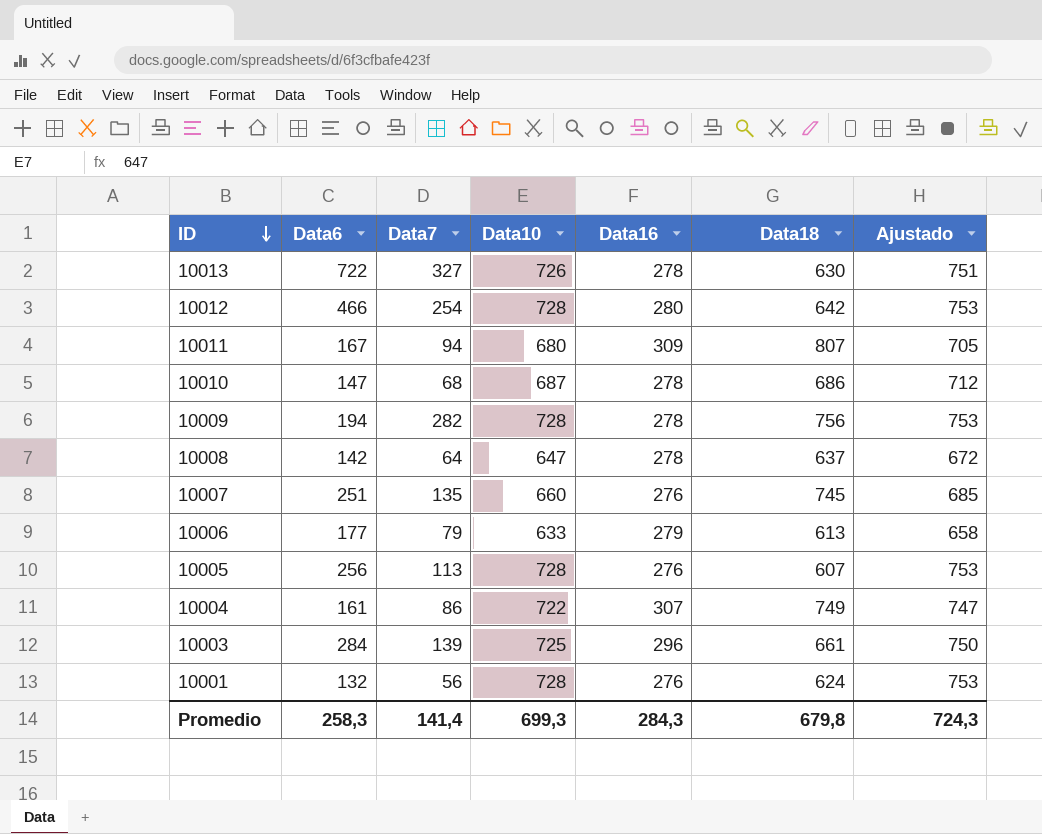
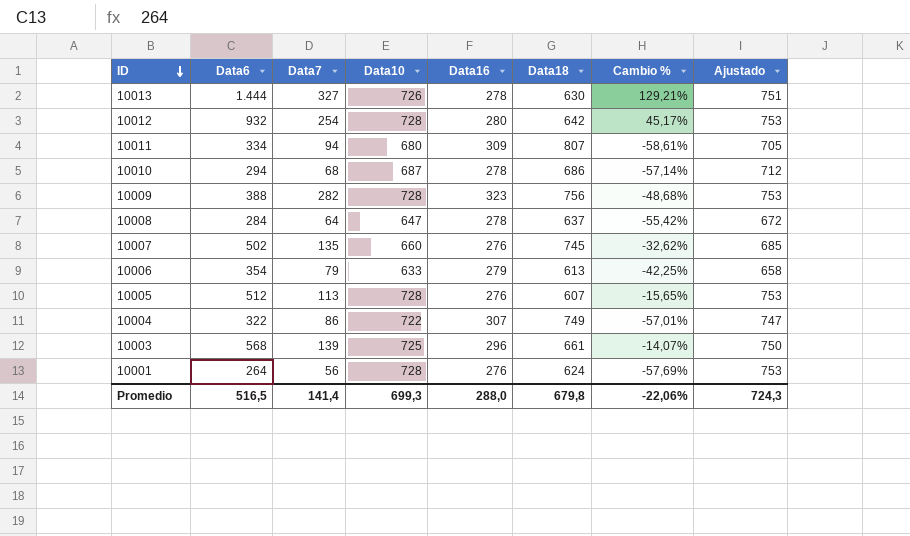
column Cambio % | formula: none -> ([Data6] - [Data18]) / [Data18]
10013 | Data6: 722 -> 1.444
10012 | Data6: 466 -> 932
10011 | Data6: 167 -> 334
10010 | Data6: 147 -> 294
10009 | Data6: 194 -> 388
10009 | Data16: 278 -> 323
10008 | Data6: 142 -> 284
10007 | Data6: 251 -> 502
10006 | Data6: 177 -> 354
10005 | Data6: 256 -> 512
10004 | Data6: 161 -> 322
10003 | Data6: 284 -> 568
10001 | Data6: 132 -> 264
Promedio | Data6: 258,3 -> 516,5
Promedio | Data16: 284,3 -> 288,0

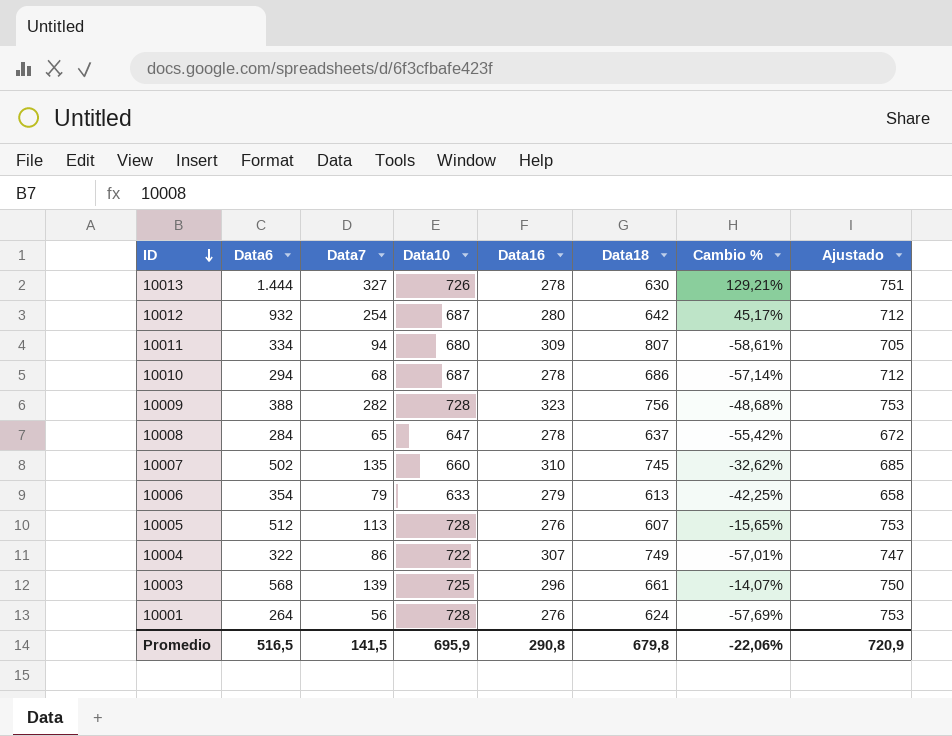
10012 | Data10: 728 -> 687
10012 | Ajustado: 753 -> 712
10008 | Data7: 64 -> 65
10007 | Data16: 276 -> 310
Promedio | Data7: 141,4 -> 141,5
Promedio | Data10: 699,3 -> 695,9
Promedio | Data16: 288,0 -> 290,8
Promedio | Ajustado: 724,3 -> 720,9

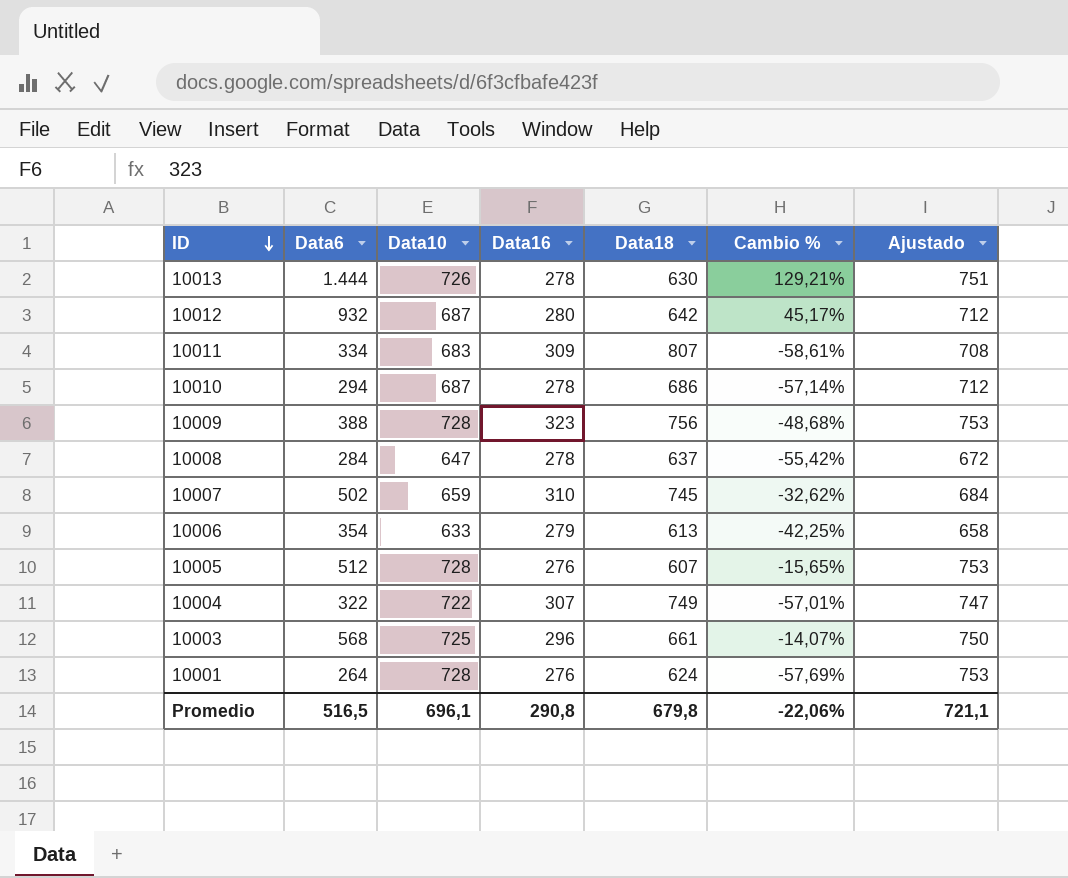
column Data7 | position: 3 -> none
10011 | Data10: 680 -> 683
10011 | Ajustado: 705 -> 708
10007 | Data10: 660 -> 659
10007 | Ajustado: 685 -> 684
Promedio | Data10: 695,9 -> 696,1
Promedio | Ajustado: 720,9 -> 721,1

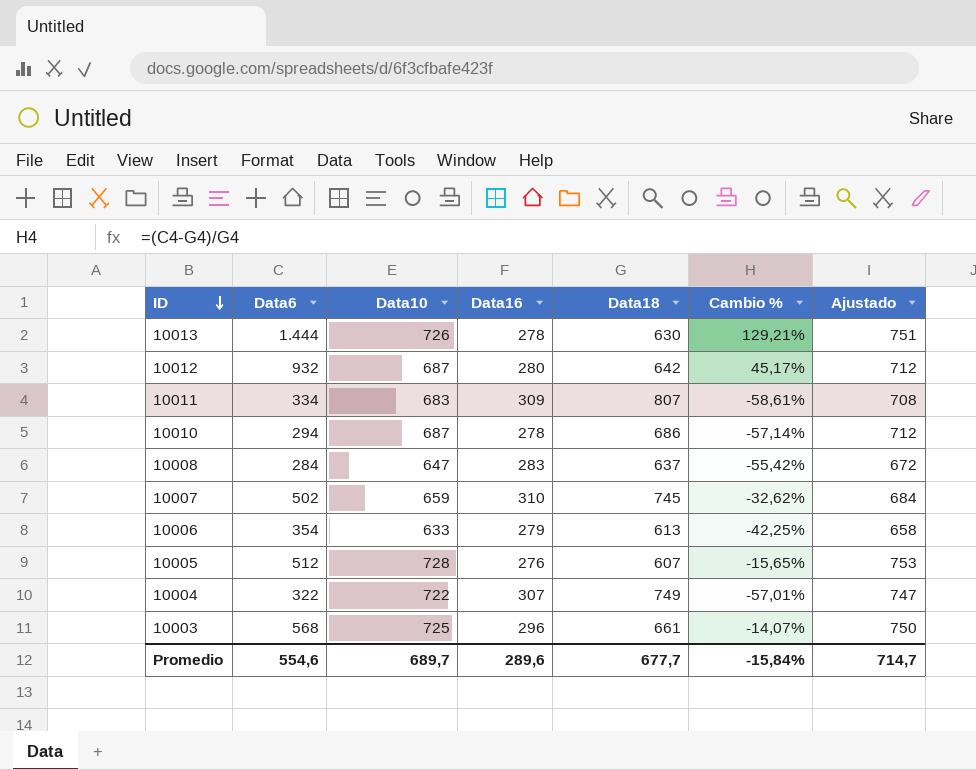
row 10009: 388 | 728 | 323 | 756 | -48,68% | 753 -> none
row 10001: 264 | 728 | 276 | 624 | -57,69% | 753 -> none
10008 | Data16: 278 -> 283
Promedio | Data6: 516,5 -> 554,6
Promedio | Data10: 696,1 -> 689,7
Promedio | Data16: 290,8 -> 289,6
Promedio | Data18: 679,8 -> 677,7
Promedio | Cambio %: -22,06% -> -15,84%
Promedio | Ajustado: 721,1 -> 714,7

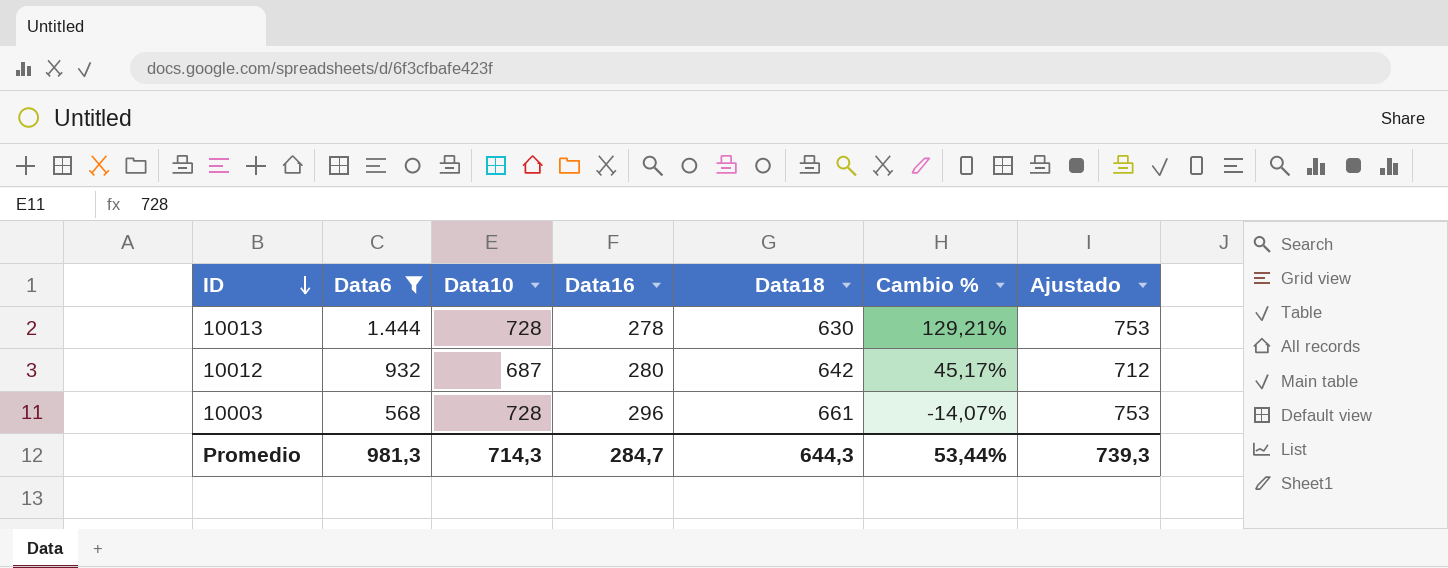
filter: none -> Data6 >= 568
10013 | Data10: 726 -> 728
10013 | Ajustado: 751 -> 753
10003 | Data10: 725 -> 728
10003 | Ajustado: 750 -> 753
Promedio | Data6: 554,6 -> 981,3
Promedio | Data10: 689,7 -> 714,3
Promedio | Data16: 289,6 -> 284,7
Promedio | Data18: 677,7 -> 644,3
Promedio | Cambio %: -15,84% -> 53,44%
Promedio | Ajustado: 714,7 -> 739,3

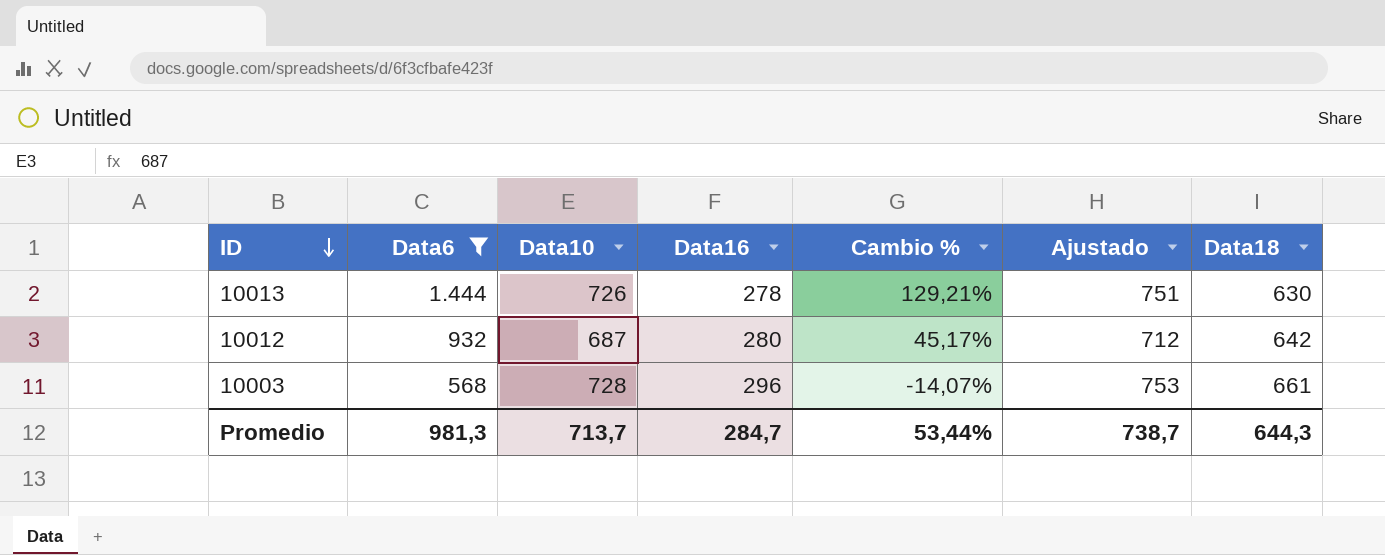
column Data18 | position: 5 -> 7
10013 | Data10: 728 -> 726
10013 | Ajustado: 753 -> 751
Promedio | Data10: 714,3 -> 713,7
Promedio | Ajustado: 739,3 -> 738,7

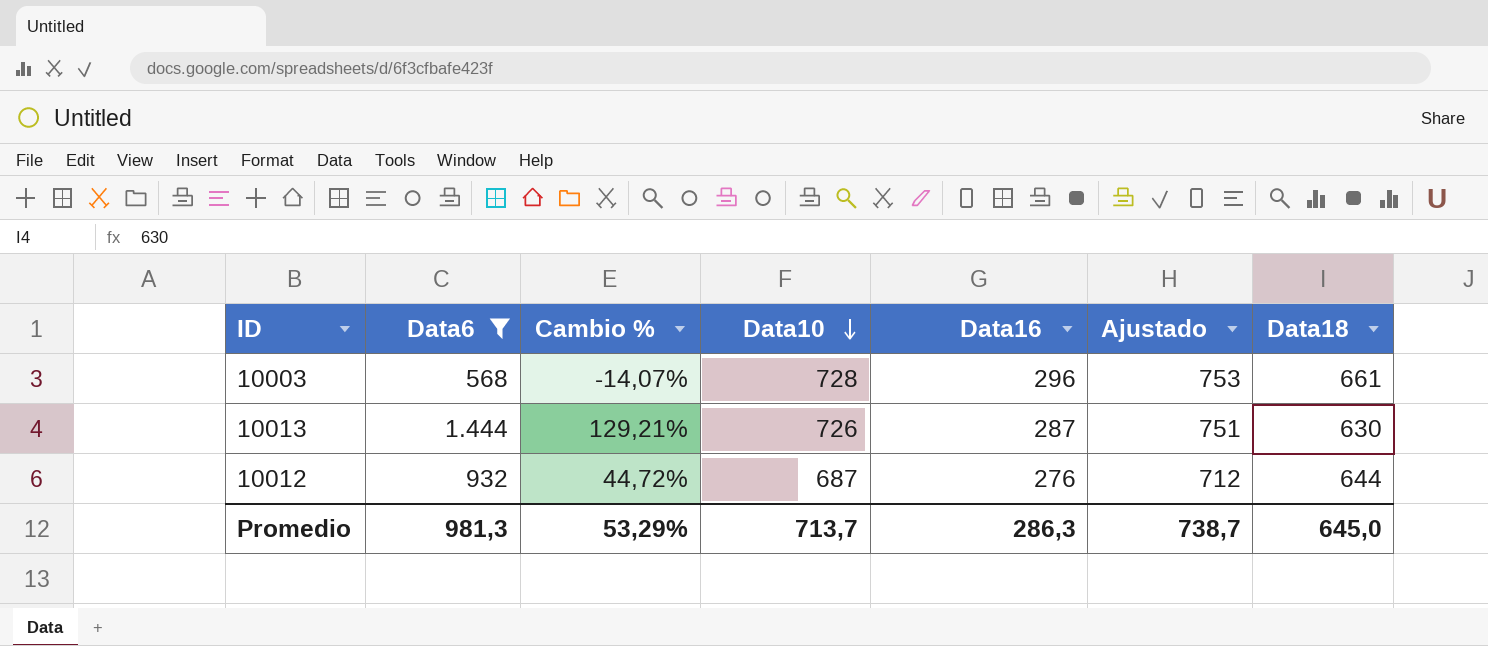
row order: ID descending -> Data10 descending
column Cambio % | position: 5 -> 3
10013 | Data16: 278 -> 287
10012 | Cambio %: 45,17% -> 44,72%
10012 | Data16: 280 -> 276
10012 | Data18: 642 -> 644
Promedio | Cambio %: 53,44% -> 53,29%
Promedio | Data16: 284,7 -> 286,3
Promedio | Data18: 644,3 -> 645,0

